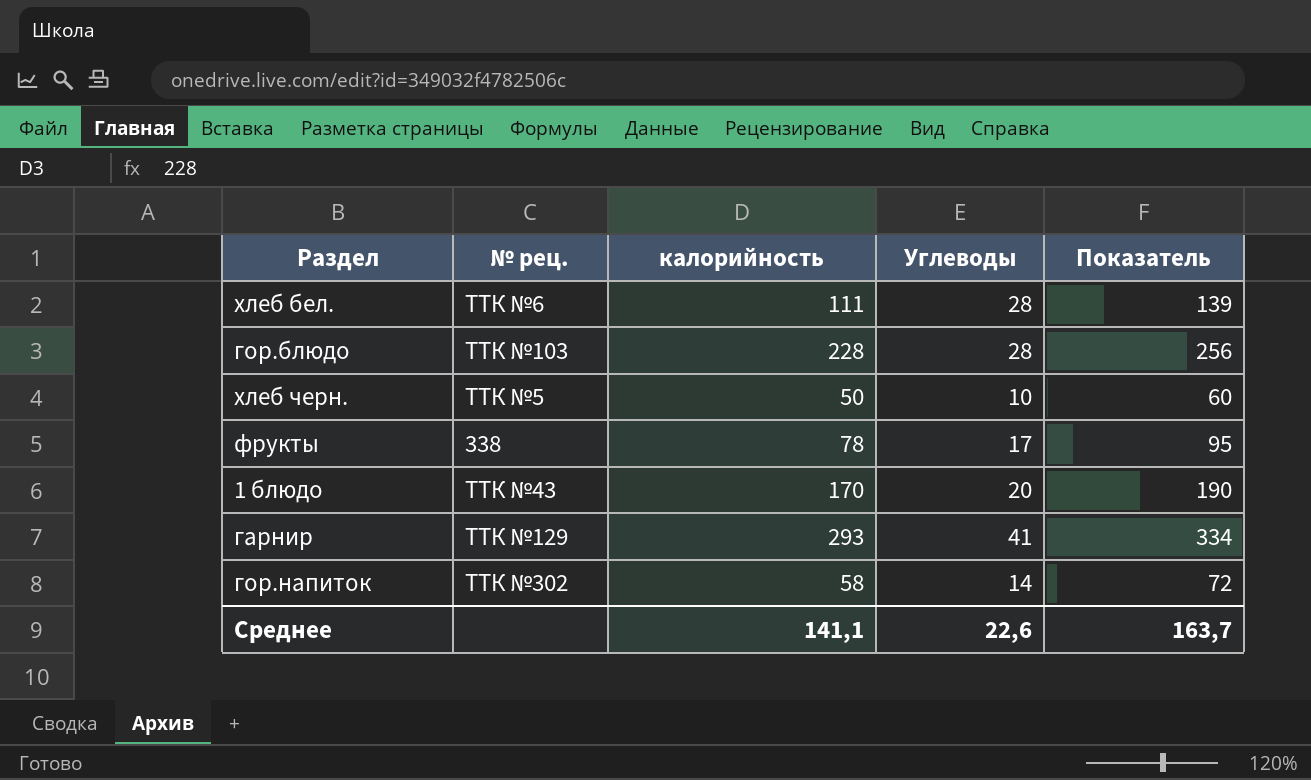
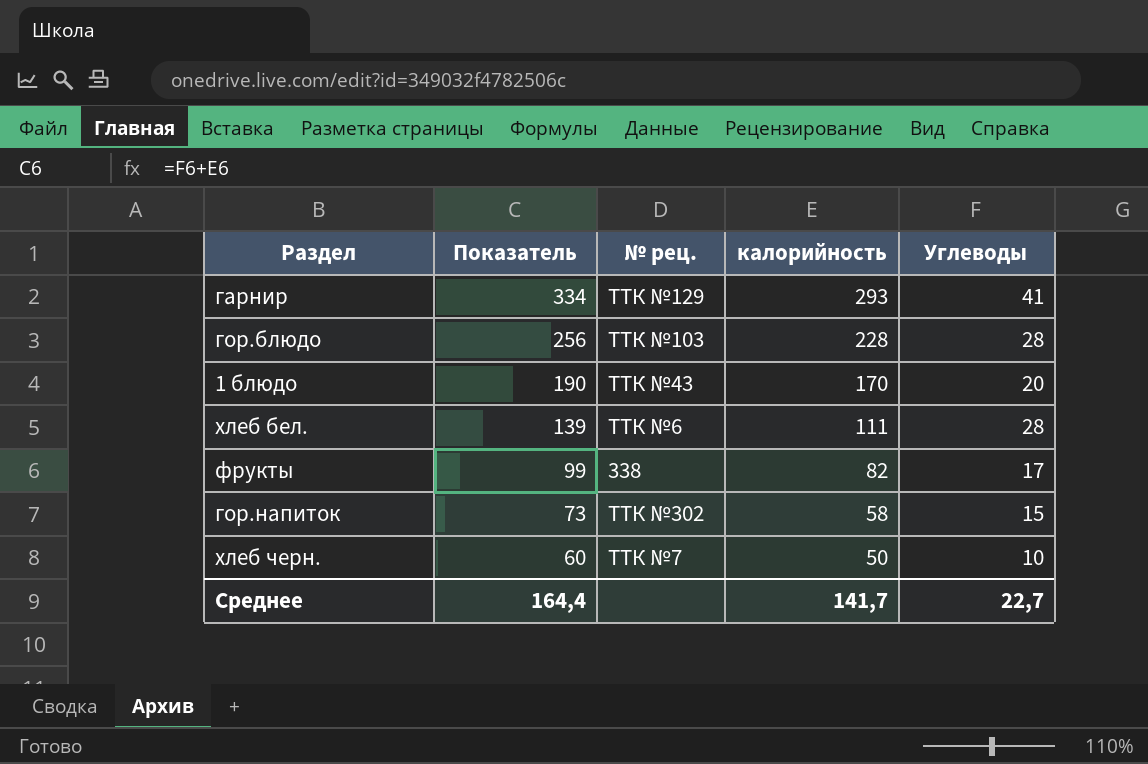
row order: none -> Показатель descending
column Показатель | position: 5 -> 2
фрукты | Показатель: 95 -> 99
фрукты | калорийность: 78 -> 82
гор.напиток | Показатель: 72 -> 73
гор.напиток | Углеводы: 14 -> 15
хлеб черн. | № рец.: ТТК №5 -> ТТК №7
Среднее | Показатель: 163,7 -> 164,4
Среднее | калорийность: 141,1 -> 141,7
Среднее | Углеводы: 22,6 -> 22,7

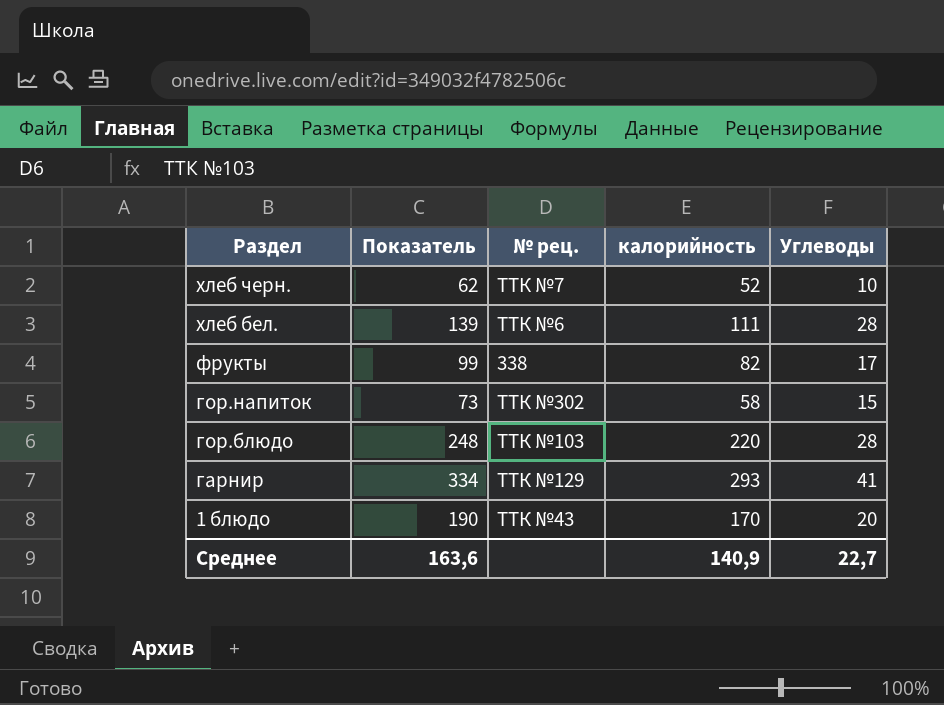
row order: Показатель descending -> Раздел descending
хлеб черн. | Показатель: 60 -> 62
хлеб черн. | калорийность: 50 -> 52
гор.блюдо | Показатель: 256 -> 248
гор.блюдо | калорийность: 228 -> 220
Среднее | Показатель: 164,4 -> 163,6
Среднее | калорийность: 141,7 -> 140,9

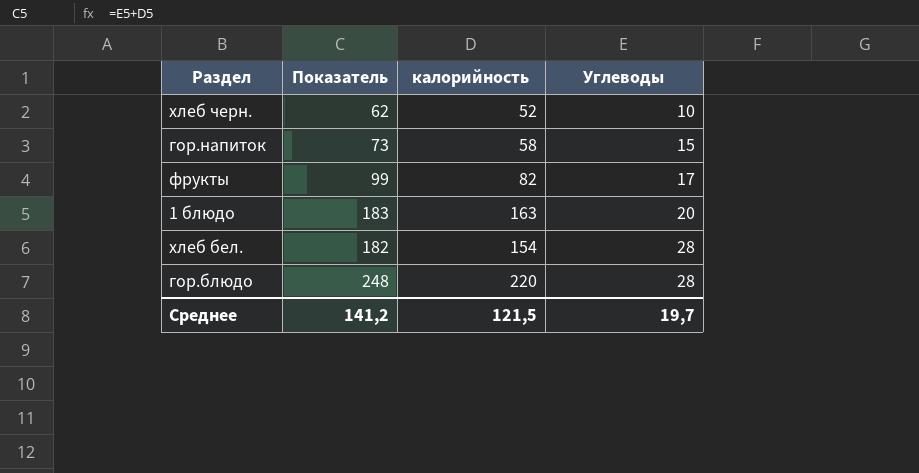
row order: Раздел descending -> Углеводы ascending
column № рец. | position: 3 -> none
row гарнир: 334 | ТТК №129 | 293 | 41 -> none
1 блюдо | Показатель: 190 -> 183
1 блюдо | калорийность: 170 -> 163
хлеб бел. | Показатель: 139 -> 182
хлеб бел. | калорийность: 111 -> 154
Среднее | Показатель: 163,6 -> 141,2
Среднее | калорийность: 140,9 -> 121,5
Среднее | Углеводы: 22,7 -> 19,7

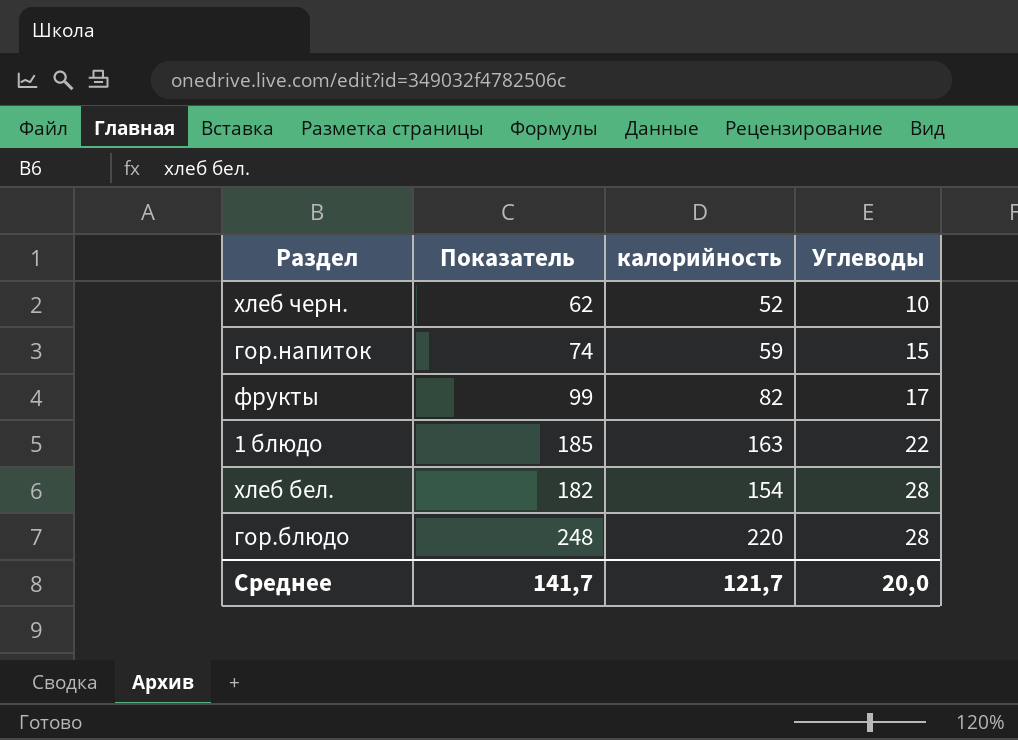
гор.напиток | Показатель: 73 -> 74
гор.напиток | калорийность: 58 -> 59
1 блюдо | Показатель: 183 -> 185
1 блюдо | Углеводы: 20 -> 22
Среднее | Показатель: 141,2 -> 141,7
Среднее | калорийность: 121,5 -> 121,7
Среднее | Углеводы: 19,7 -> 20,0

